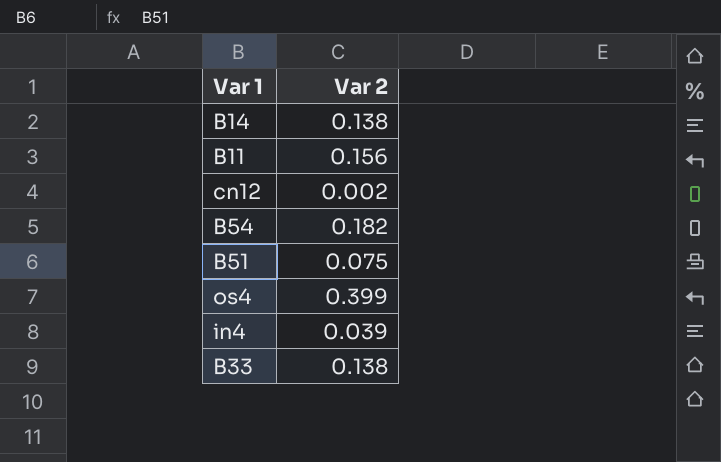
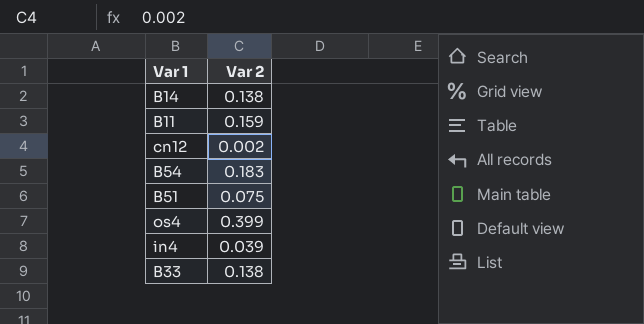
B11 | Var 2: 0.156 -> 0.159
B54 | Var 2: 0.182 -> 0.183

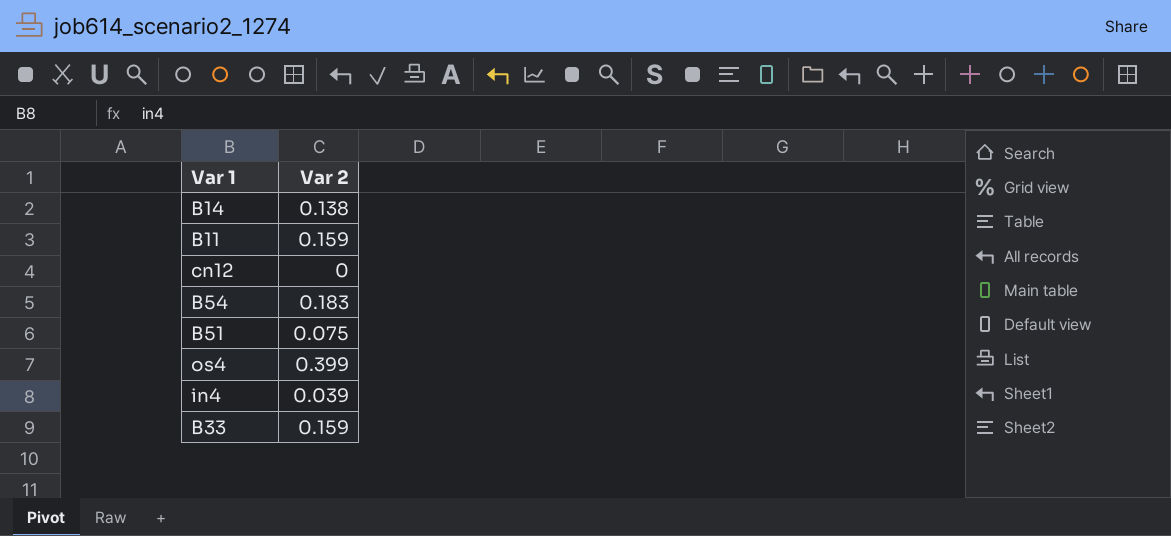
cn12 | Var 2: 0.002 -> 0
B33 | Var 2: 0.138 -> 0.159

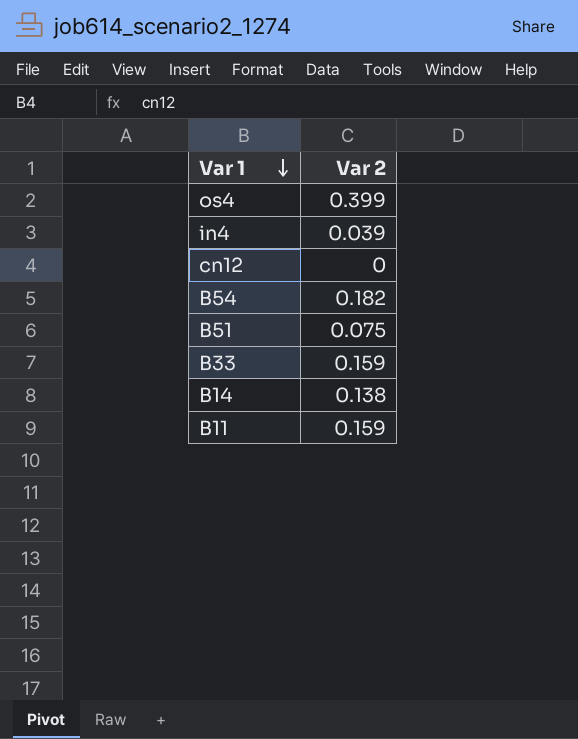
row order: none -> Var 1 descending
B54 | Var 2: 0.183 -> 0.182

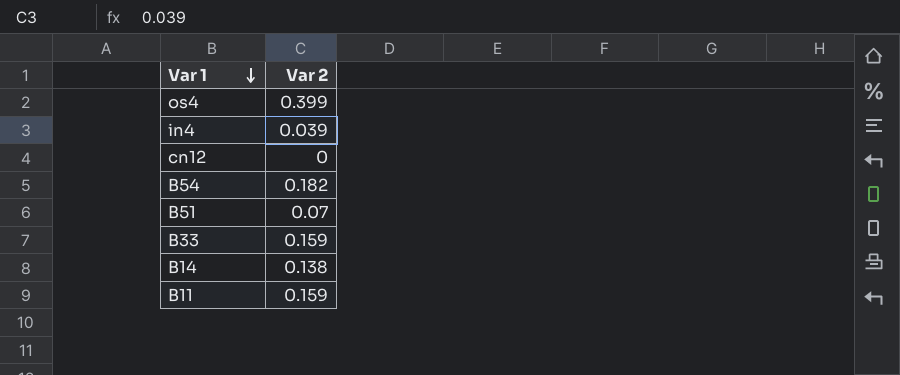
B51 | Var 2: 0.075 -> 0.07

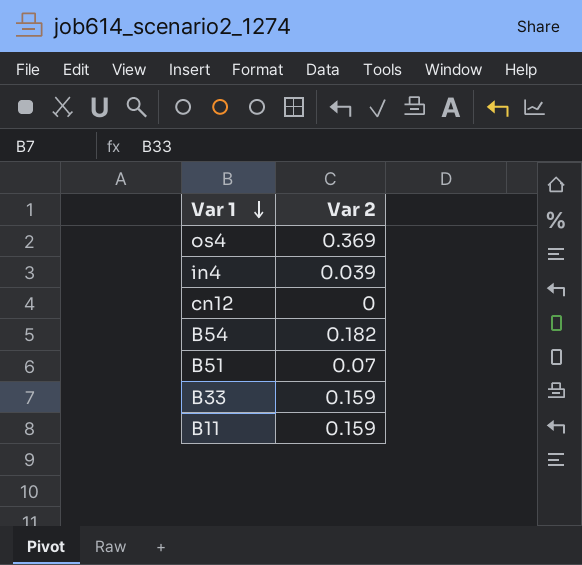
row B14: 0.138 -> none
os4 | Var 2: 0.399 -> 0.369

